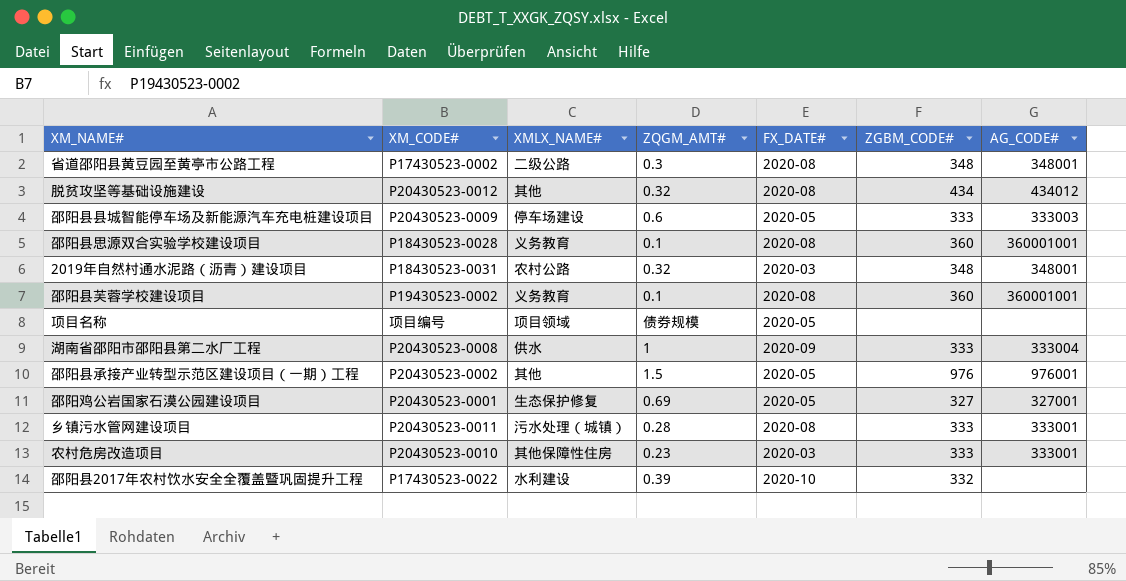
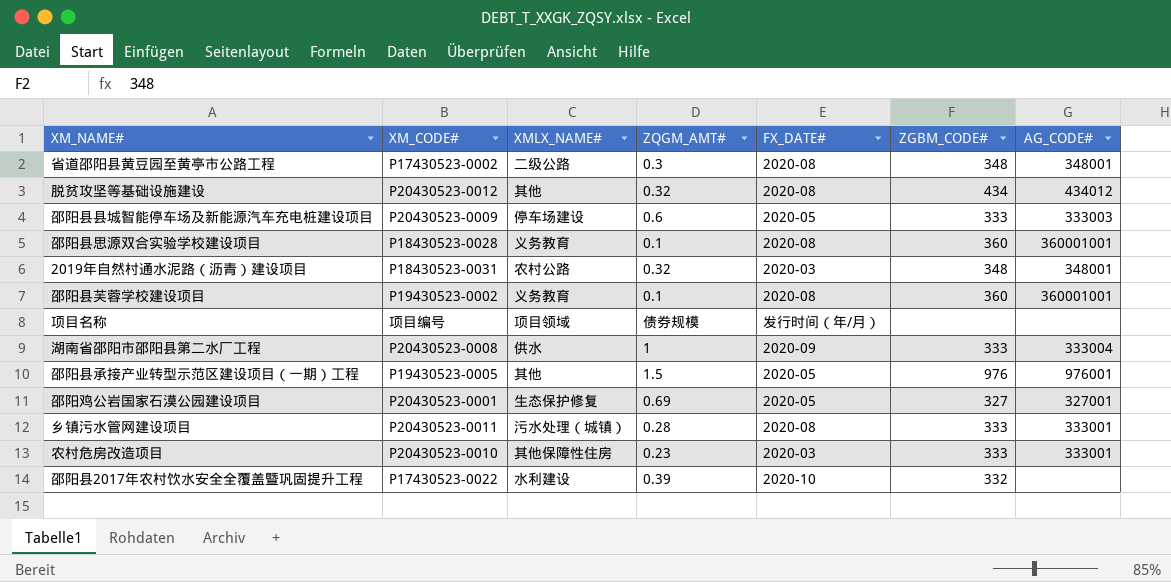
项目名称 | FX_DATE#: 2020-05 -> 发行时间（年/月）
邵阳县承接产业转型示范区建设项目（一期）工程 | XM_CODE#: P20430523-0002 -> P19430523-0005

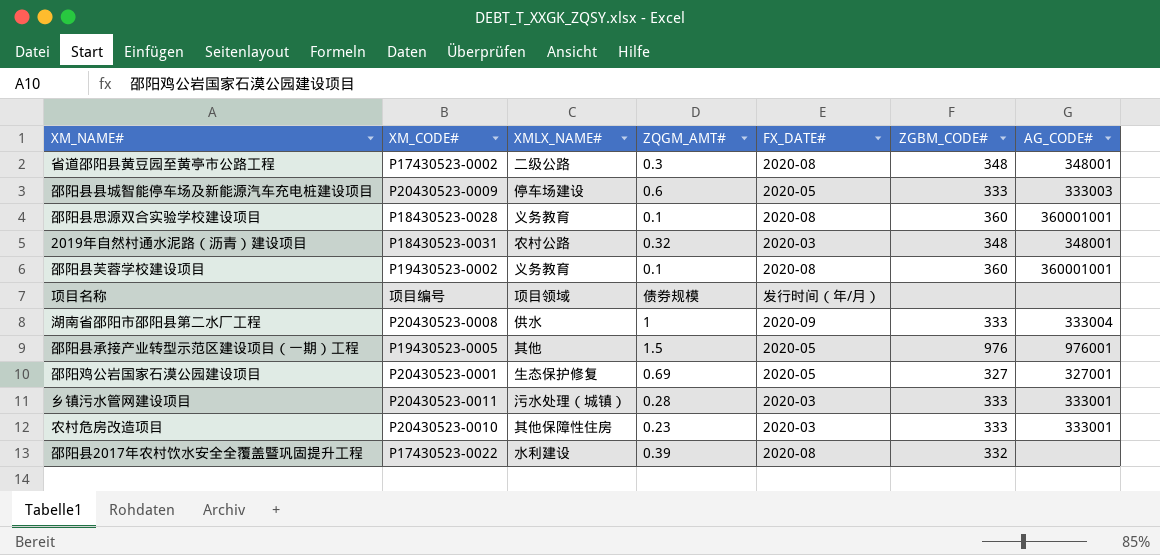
row 脱贫攻坚等基础设施建设: P20430523-0012 | 其他 | 0.32 | 2020-08 | 434 | 434012 -> none
乡镇污水管网建设项目 | FX_DATE#: 2020-08 -> 2020-03
邵阳县2017年农村饮水安全全覆盖暨巩固提升工程 | FX_DATE#: 2020-10 -> 2020-08

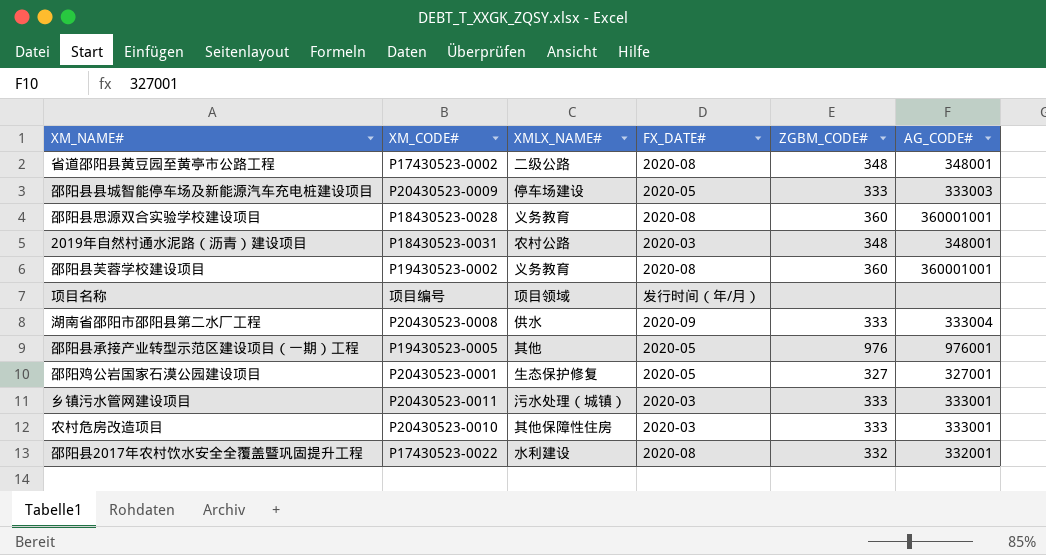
column ZQGM_AMT# | position: 4 -> none
邵阳县2017年农村饮水安全全覆盖暨巩固提升工程 | AG_CODE#: none -> 332001

